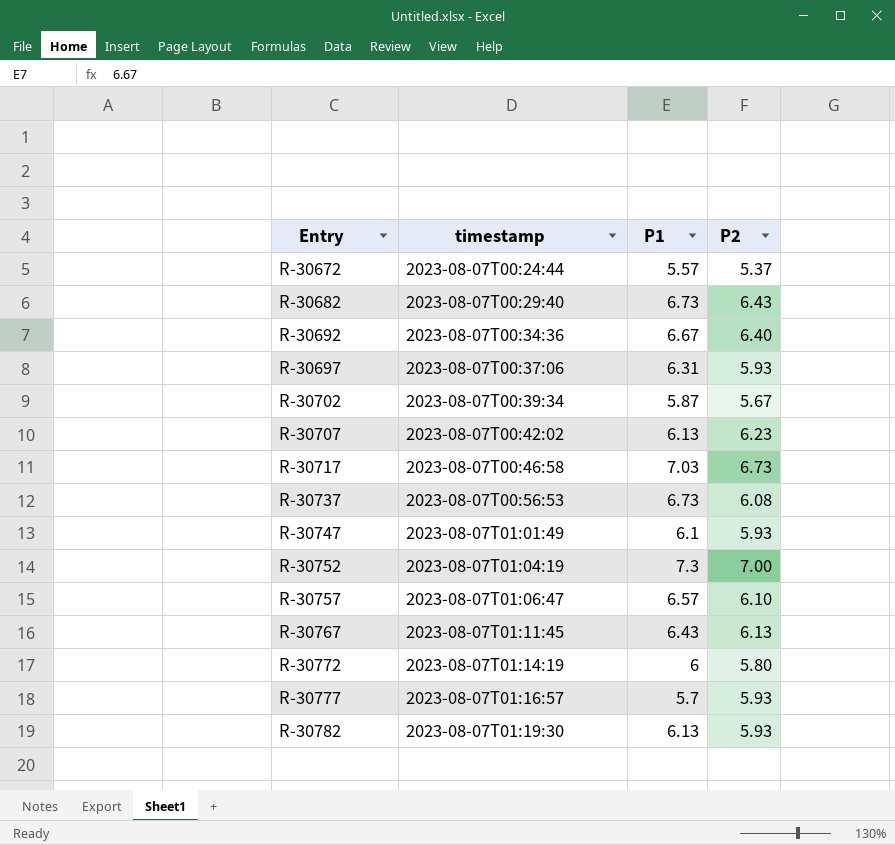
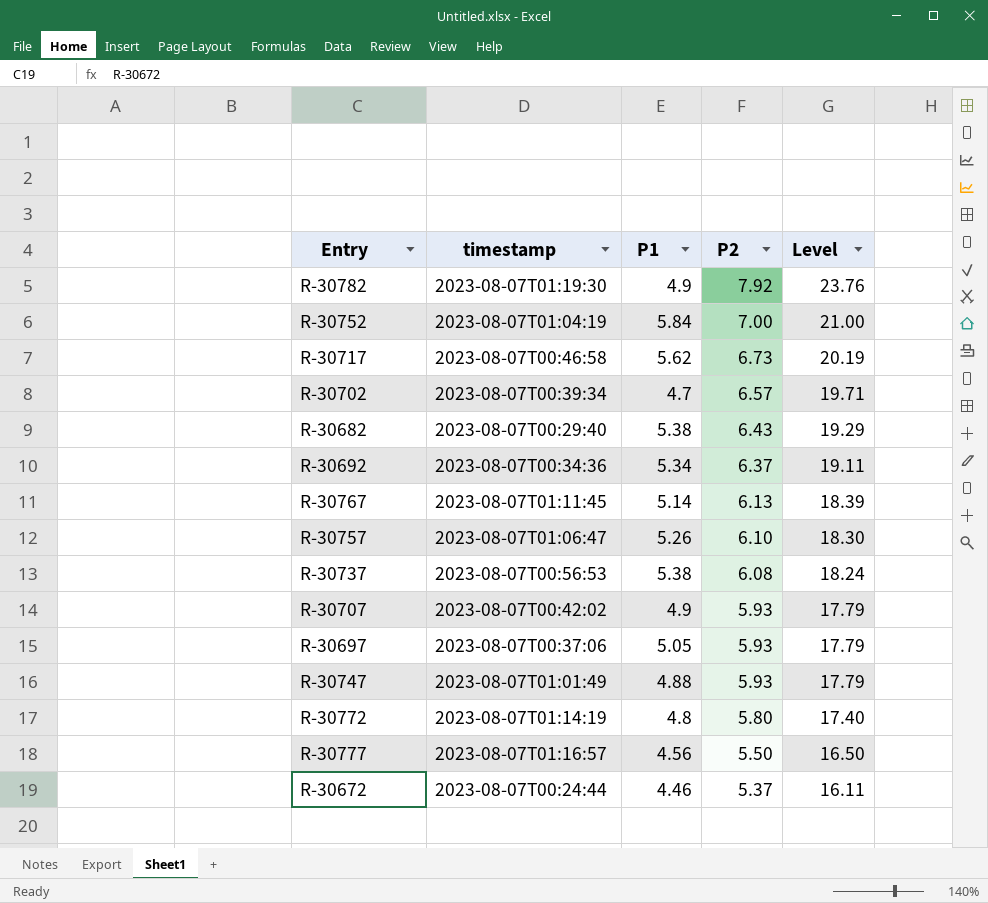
row order: Entry ascending -> P2 descending
column Level | formula: none -> [P2] * 3
R-30782 | P1: 6.13 -> 4.9
R-30782 | P2: 5.93 -> 7.92
R-30752 | P1: 7.3 -> 5.84
R-30717 | P1: 7.03 -> 5.62
R-30702 | P1: 5.87 -> 4.7
R-30702 | P2: 5.67 -> 6.57
R-30682 | P1: 6.73 -> 5.38
R-30692 | P1: 6.67 -> 5.34
R-30692 | P2: 6.40 -> 6.37
R-30767 | P1: 6.43 -> 5.14
R-30757 | P1: 6.57 -> 5.26
R-30737 | P1: 6.73 -> 5.38
R-30707 | P1: 6.13 -> 4.9
R-30707 | P2: 6.23 -> 5.93
R-30697 | P1: 6.31 -> 5.05
R-30747 | P1: 6.1 -> 4.88
R-30772 | P1: 6 -> 4.8
R-30777 | P1: 5.7 -> 4.56
R-30777 | P2: 5.93 -> 5.50
R-30672 | P1: 5.57 -> 4.46

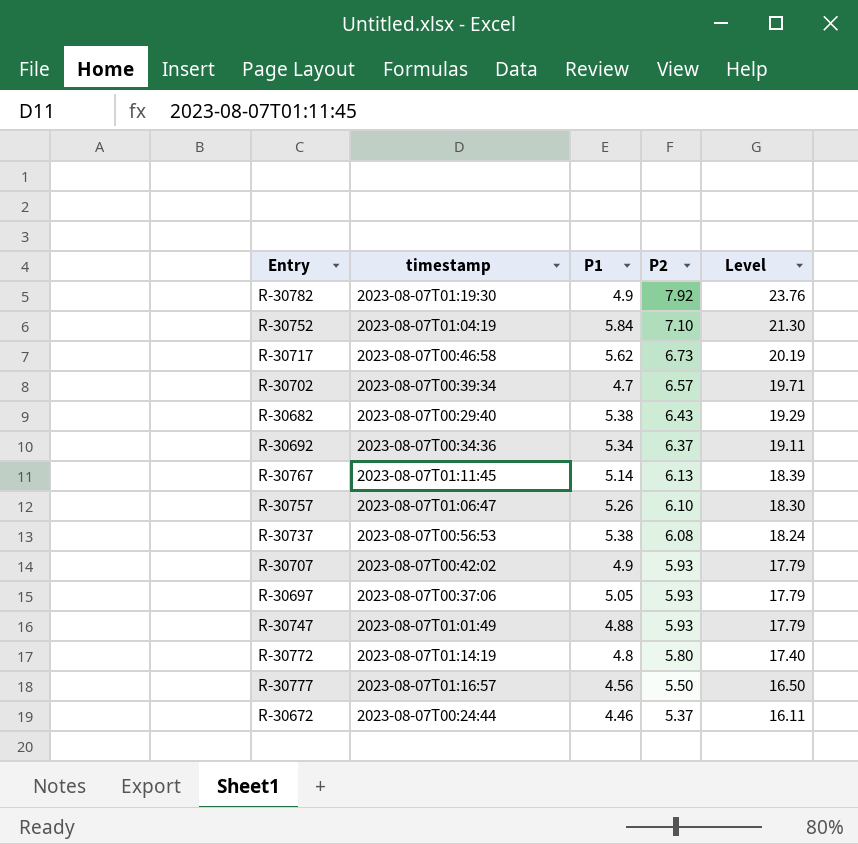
R-30752 | P2: 7.00 -> 7.10
R-30752 | Level: 21.00 -> 21.30

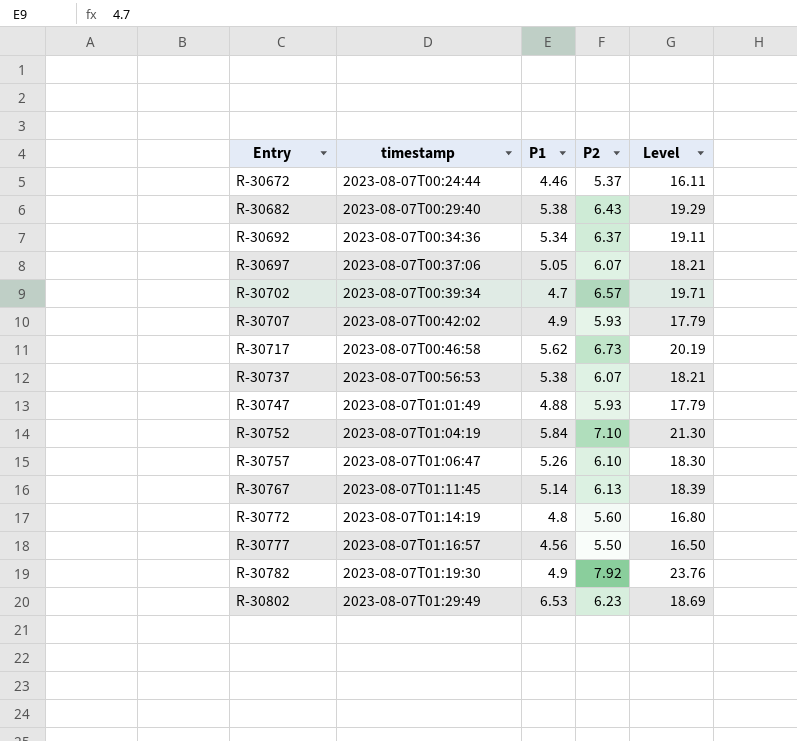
row order: P2 descending -> Entry ascending
R-30697 | P2: 5.93 -> 6.07
R-30697 | Level: 17.79 -> 18.21
R-30737 | P2: 6.08 -> 6.07
R-30737 | Level: 18.24 -> 18.21
R-30772 | P2: 5.80 -> 5.60
R-30772 | Level: 17.40 -> 16.80
row R-30802: none -> 2023-08-07T01:29:49 | 6.53 | 6.23 | 18.69

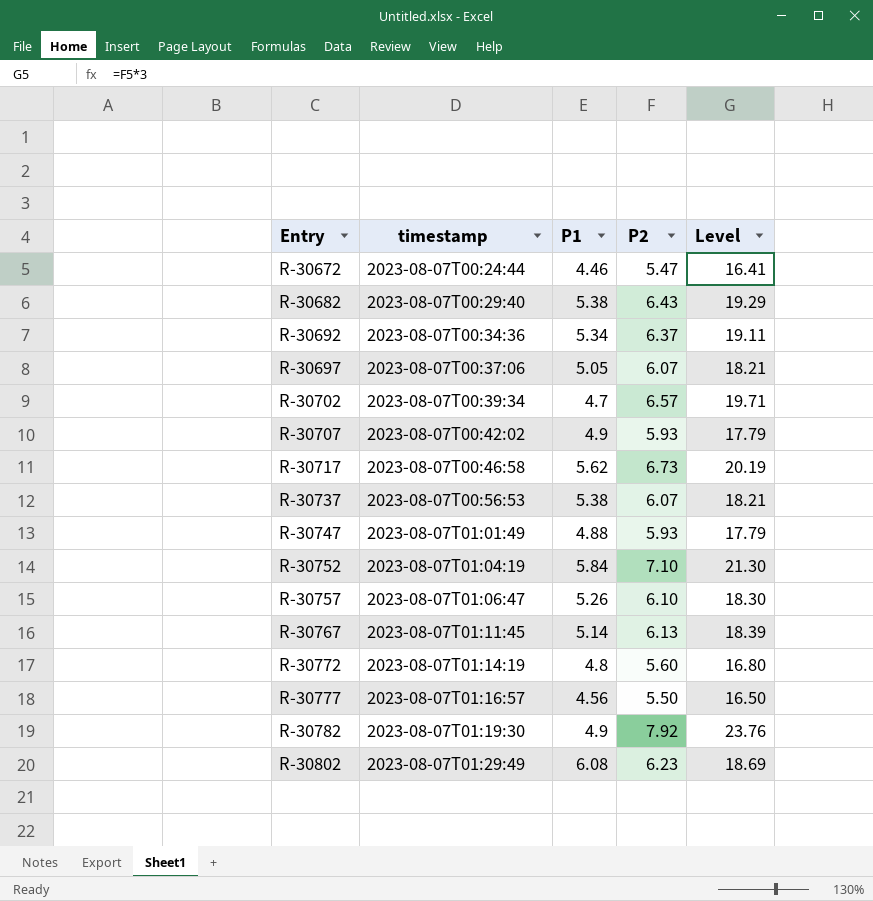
R-30672 | P2: 5.37 -> 5.47
R-30672 | Level: 16.11 -> 16.41
R-30802 | P1: 6.53 -> 6.08

